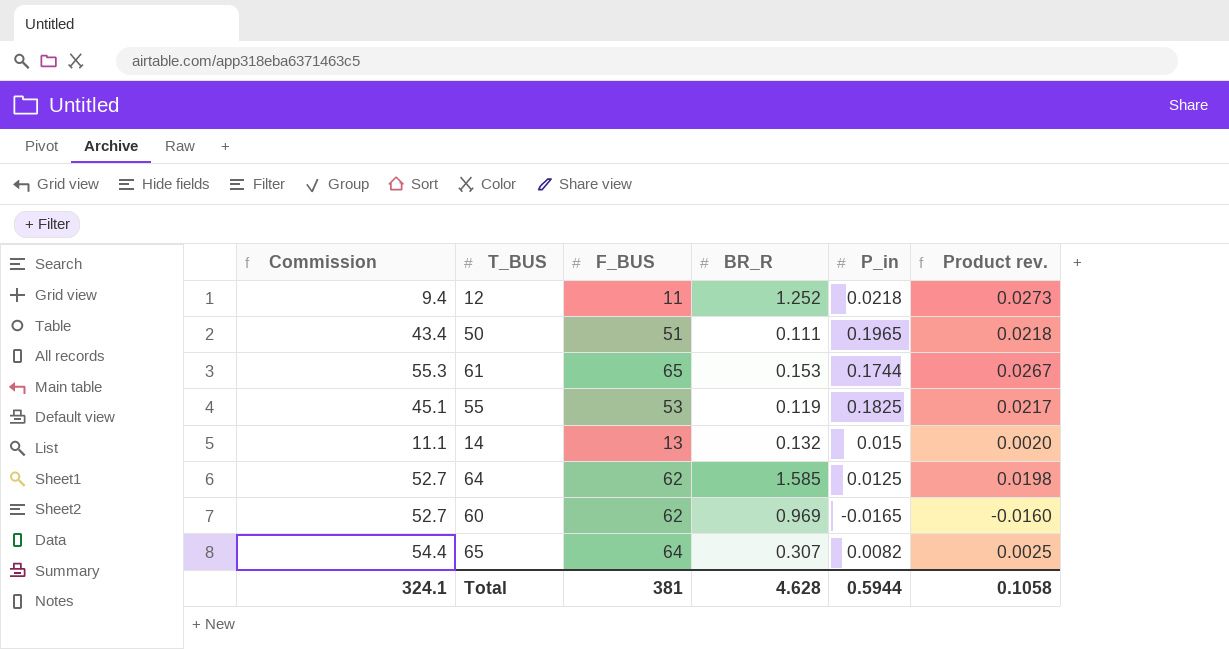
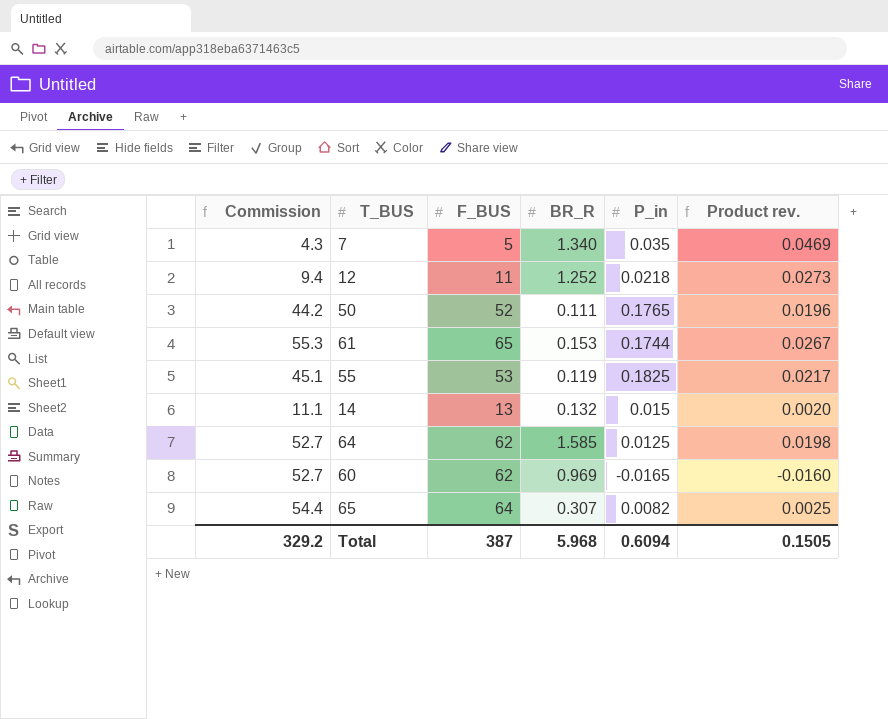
row 7: none -> 4.3 | 5 | 1.340 | 0.035 | 0.0469
50 | Commission: 43.4 -> 44.2
50 | F_BUS: 51 -> 52
50 | P_in: 0.1965 -> 0.1765
50 | Product rev.: 0.0218 -> 0.0196
Total | Commission: 324.1 -> 329.2
Total | F_BUS: 381 -> 387
Total | BR_R: 4.628 -> 5.968
Total | P_in: 0.5944 -> 0.6094
Total | Product rev.: 0.1058 -> 0.1505

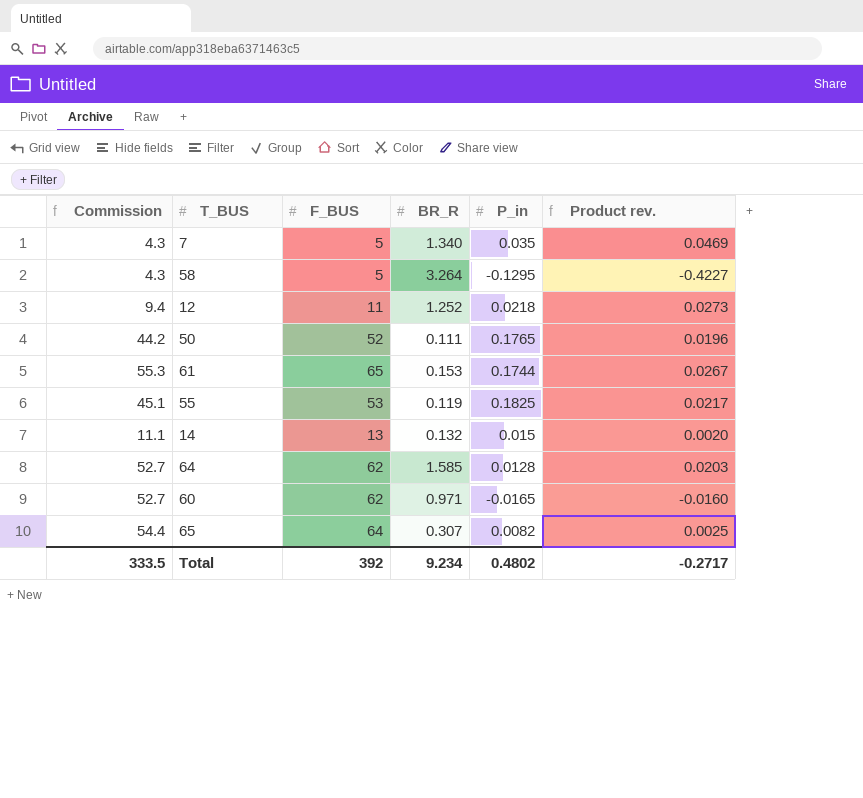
row 58: none -> 4.3 | 5 | 3.264 | -0.1295 | -0.4227
64 | P_in: 0.0125 -> 0.0128
64 | Product rev.: 0.0198 -> 0.0203
60 | BR_R: 0.969 -> 0.971
Total | Commission: 329.2 -> 333.5
Total | F_BUS: 387 -> 392
Total | BR_R: 5.968 -> 9.234
Total | P_in: 0.6094 -> 0.4802
Total | Product rev.: 0.1505 -> -0.2717

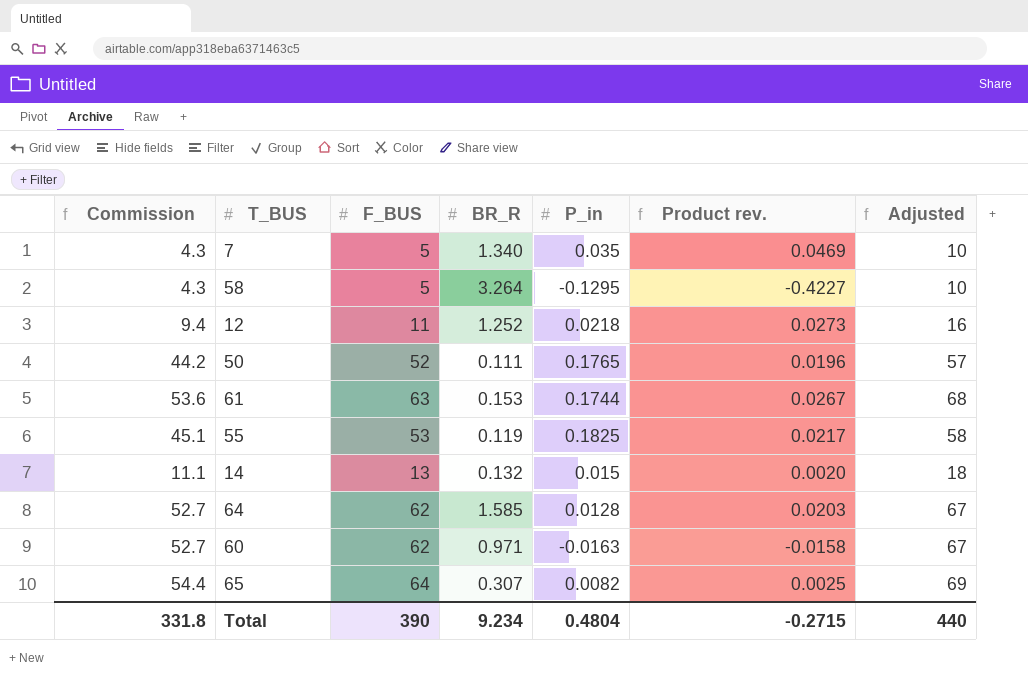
column Adjusted | formula: none -> [F_BUS] + 5
61 | Commission: 55.3 -> 53.6
61 | F_BUS: 65 -> 63
60 | P_in: -0.0165 -> -0.0163
60 | Product rev.: -0.0160 -> -0.0158
Total | Commission: 333.5 -> 331.8
Total | F_BUS: 392 -> 390
Total | P_in: 0.4802 -> 0.4804
Total | Product rev.: -0.2717 -> -0.2715

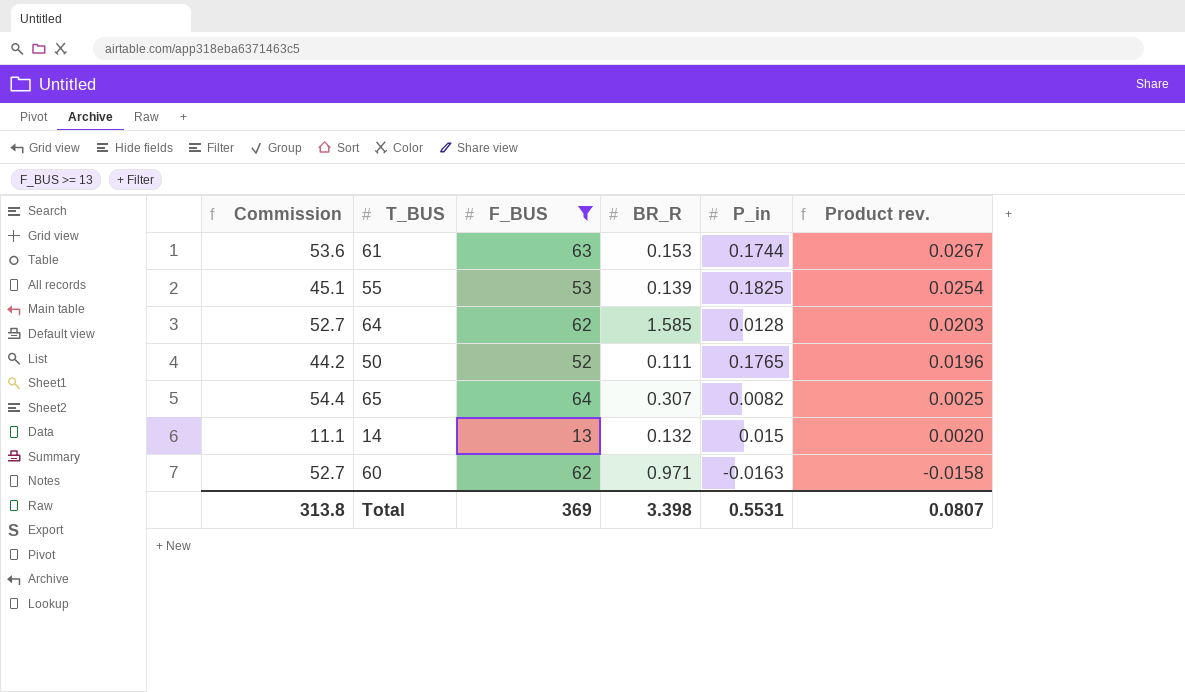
filter: none -> F_BUS >= 13
row order: none -> Product rev. descending
column Adjusted | formula: [F_BUS] + 5 -> none
55 | BR_R: 0.119 -> 0.139
55 | Product rev.: 0.0217 -> 0.0254
Total | Commission: 331.8 -> 313.8
Total | F_BUS: 390 -> 369
Total | BR_R: 9.234 -> 3.398
Total | P_in: 0.4804 -> 0.5531
Total | Product rev.: -0.2715 -> 0.0807

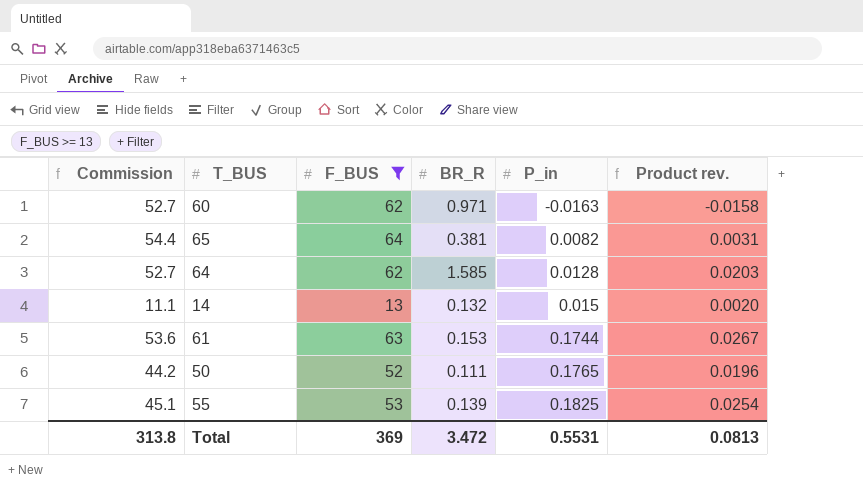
row order: Product rev. descending -> P_in ascending
65 | BR_R: 0.307 -> 0.381
65 | Product rev.: 0.0025 -> 0.0031
Total | BR_R: 3.398 -> 3.472
Total | Product rev.: 0.0807 -> 0.0813

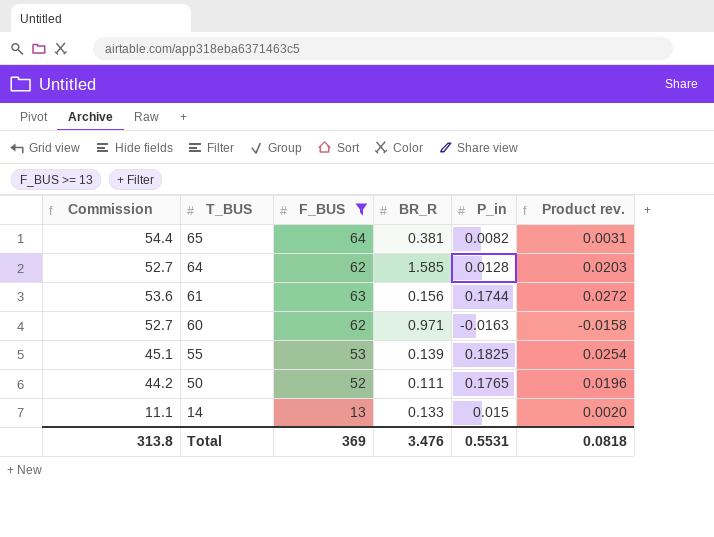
row order: P_in ascending -> T_BUS descending
61 | BR_R: 0.153 -> 0.156
61 | Product rev.: 0.0267 -> 0.0272
14 | BR_R: 0.132 -> 0.133
Total | BR_R: 3.472 -> 3.476
Total | Product rev.: 0.0813 -> 0.0818

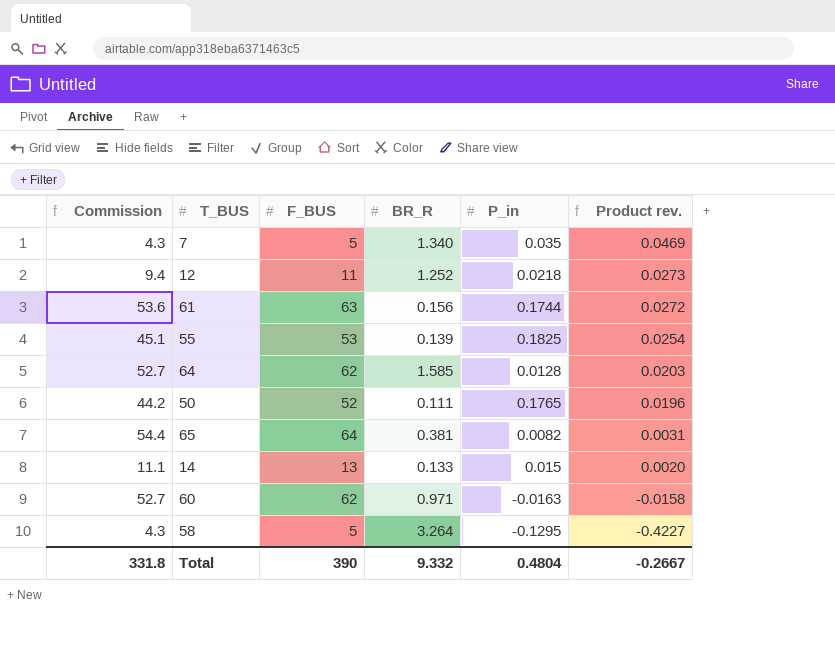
filter: F_BUS >= 13 -> none
row order: T_BUS descending -> Product rev. descending
Total | Commission: 313.8 -> 331.8
Total | F_BUS: 369 -> 390
Total | BR_R: 3.476 -> 9.332
Total | P_in: 0.5531 -> 0.4804
Total | Product rev.: 0.0818 -> -0.2667

